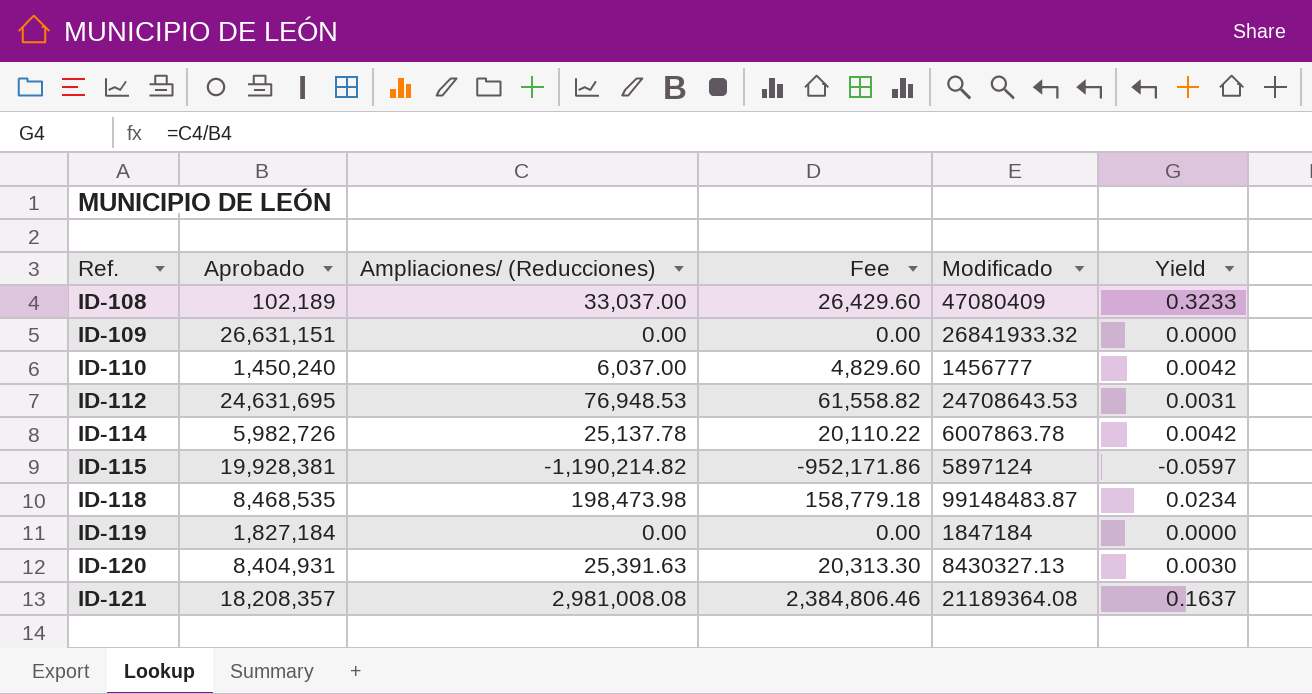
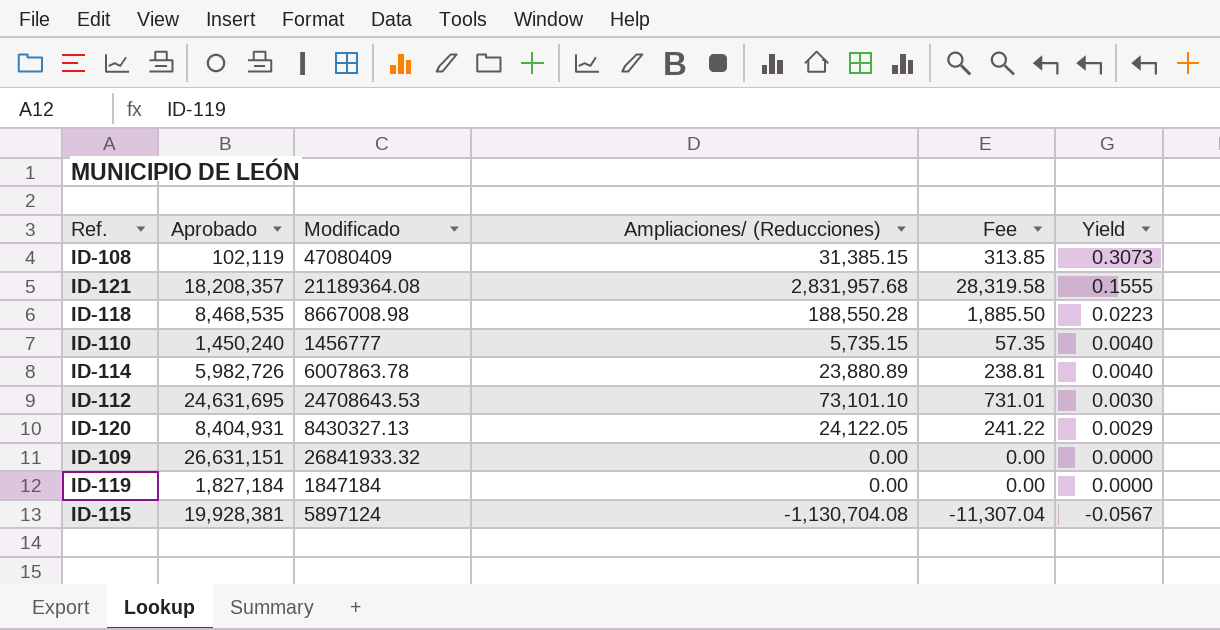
row order: Ref. ascending -> Yield descending
column Modificado | position: 5 -> 3
column Fee | formula: [Ampliaciones/ (Reducciones)] * 0.8 -> [Ampliaciones/ (Reducciones)] * 0.01
ID-108 | Aprobado: 102,189 -> 102,119
ID-108 | Ampliaciones/ (Reducciones): 33,037.00 -> 31,385.15
ID-108 | Yield: 0.3233 -> 0.3073
ID-121 | Ampliaciones/ (Reducciones): 2,981,008.08 -> 2,831,957.68
ID-121 | Yield: 0.1637 -> 0.1555
ID-118 | Modificado: 99148483.87 -> 8667008.98
ID-118 | Ampliaciones/ (Reducciones): 198,473.98 -> 188,550.28
ID-118 | Yield: 0.0234 -> 0.0223
ID-110 | Ampliaciones/ (Reducciones): 6,037.00 -> 5,735.15
ID-110 | Yield: 0.0042 -> 0.0040
ID-114 | Ampliaciones/ (Reducciones): 25,137.78 -> 23,880.89
ID-114 | Yield: 0.0042 -> 0.0040
ID-112 | Ampliaciones/ (Reducciones): 76,948.53 -> 73,101.10
ID-112 | Yield: 0.0031 -> 0.0030
ID-120 | Ampliaciones/ (Reducciones): 25,391.63 -> 24,122.05
ID-120 | Yield: 0.0030 -> 0.0029
ID-115 | Ampliaciones/ (Reducciones): -1,190,214.82 -> -1,130,704.08
ID-115 | Yield: -0.0597 -> -0.0567

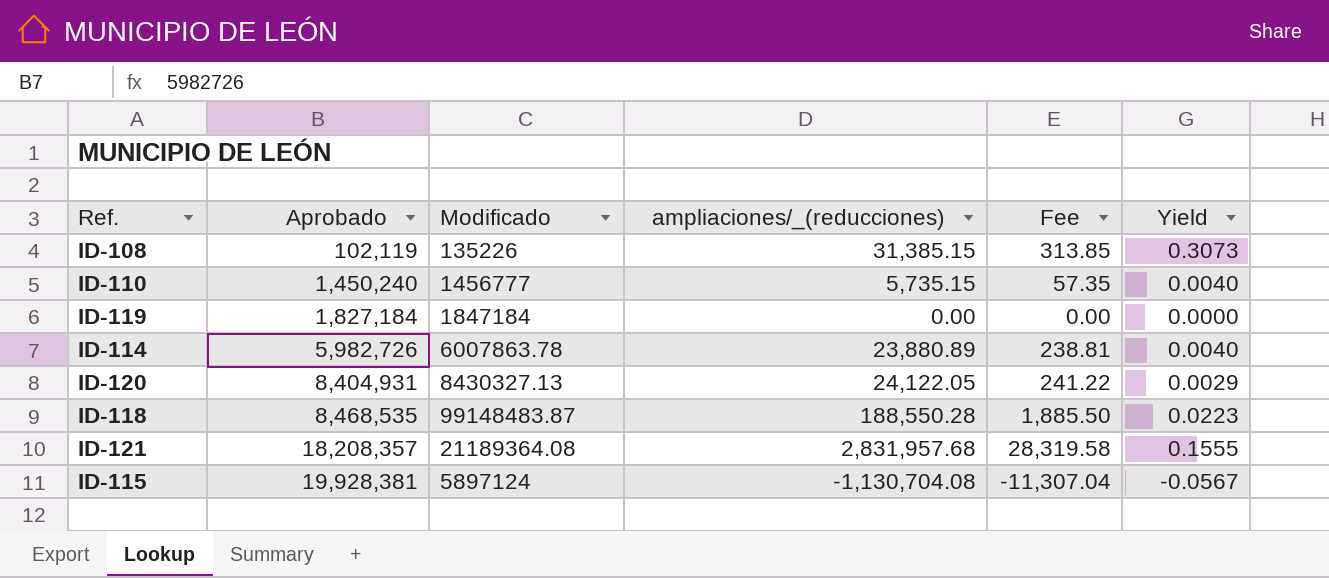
row order: Yield descending -> Aprobado ascending
column name: Ampliaciones/ (Reducciones) -> ampliaciones/_(reducciones)
row ID-112: 24,631,695 | 24708643.53 | 73,101.10 | 731.01 | 0.0030 -> none
row ID-109: 26,631,151 | 26841933.32 | 0.00 | 0.00 | 0.0000 -> none
ID-108 | Modificado: 47080409 -> 135226
ID-118 | Modificado: 8667008.98 -> 99148483.87

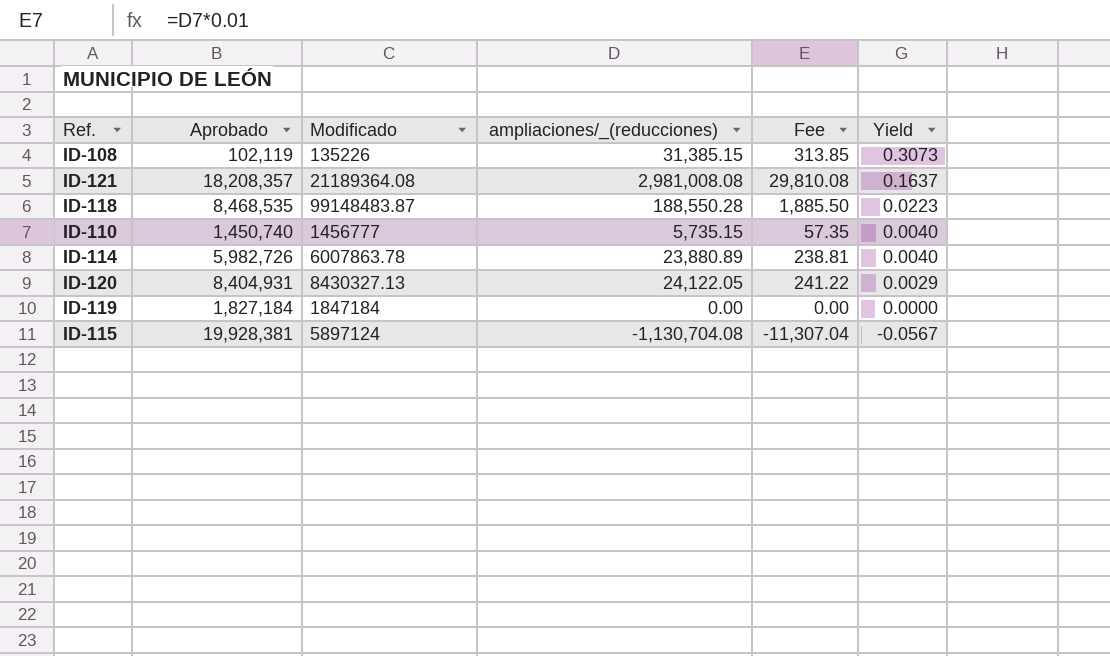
row order: Aprobado ascending -> Yield descending
ID-121 | ampliaciones/_(reducciones): 2,831,957.68 -> 2,981,008.08
ID-121 | Fee: 28,319.58 -> 29,810.08
ID-121 | Yield: 0.1555 -> 0.1637
ID-110 | Aprobado: 1,450,240 -> 1,450,740

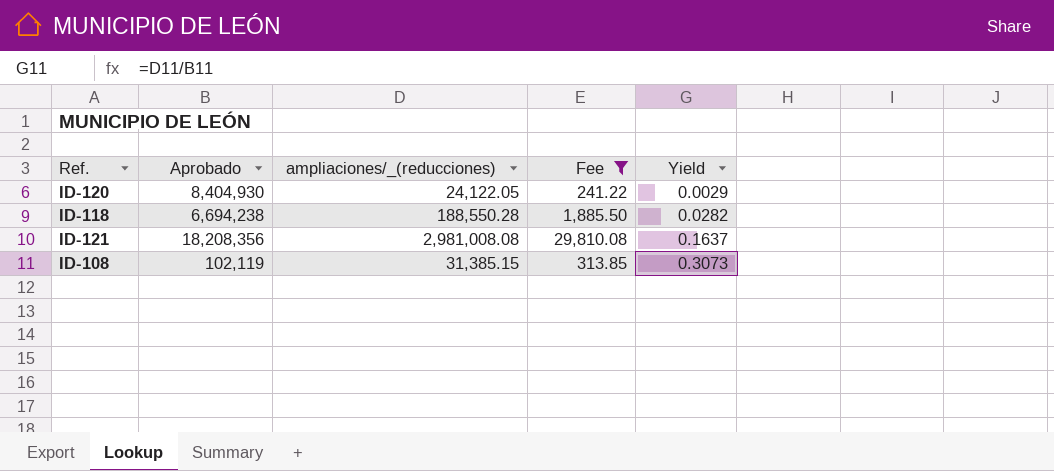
filter: none -> Fee >= 241.22
row order: Yield descending -> Yield ascending
column Modificado | position: 3 -> none
ID-120 | Aprobado: 8,404,931 -> 8,404,930
ID-118 | Aprobado: 8,468,535 -> 6,694,238
ID-118 | Yield: 0.0223 -> 0.0282
ID-121 | Aprobado: 18,208,357 -> 18,208,356

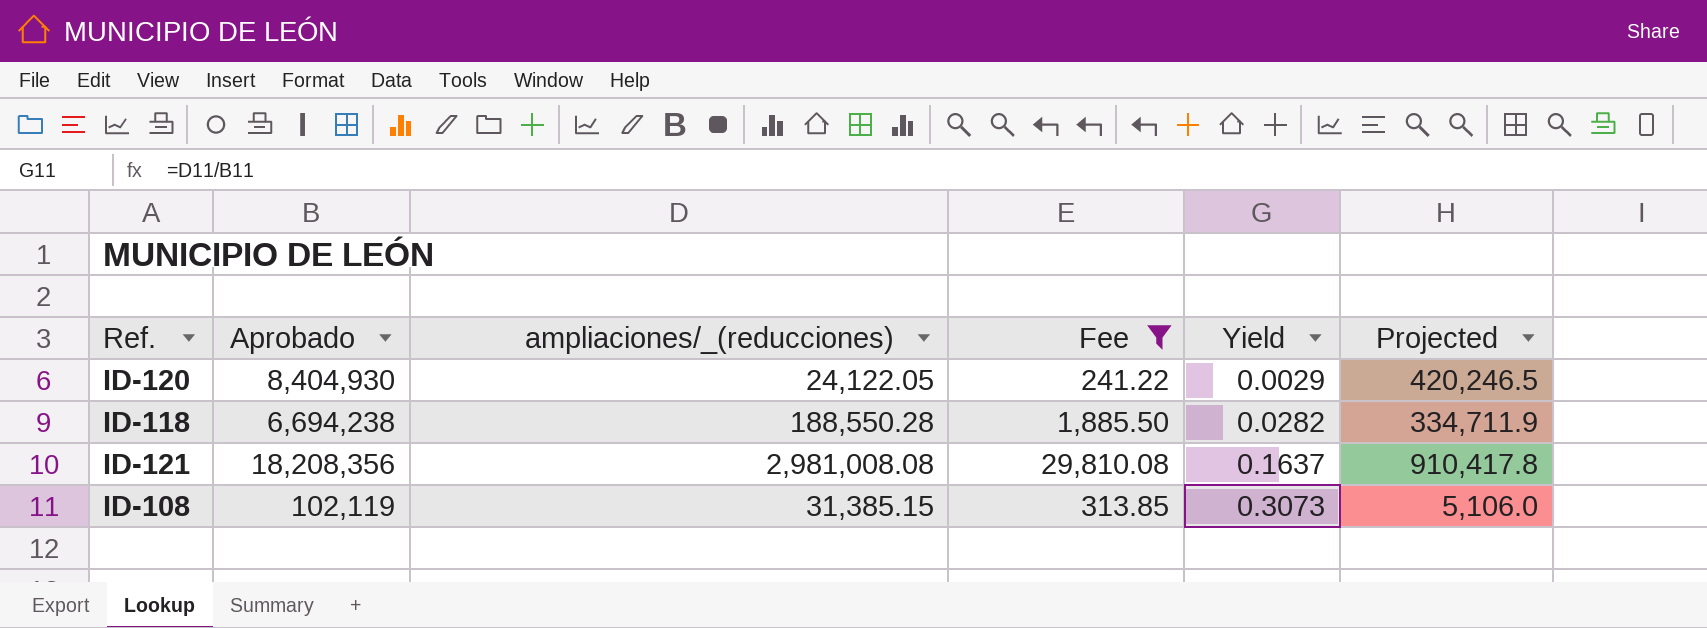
column Projected | formula: none -> [Aprobado] * 0.05

